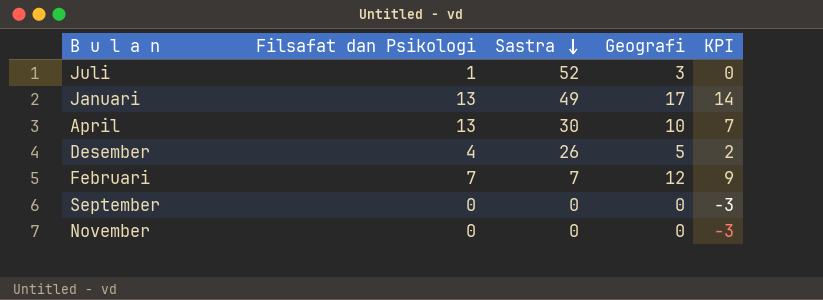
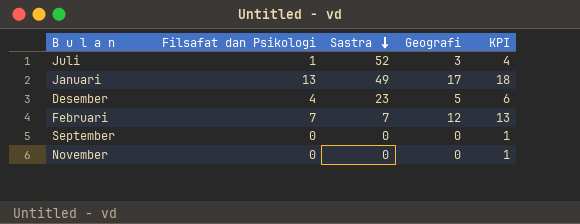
column KPI | formula: [Geografi] - 3 -> [Geografi] + 1
row April: 13 | 30 | 10 | 7 -> none
Desember | Sastra: 26 -> 23

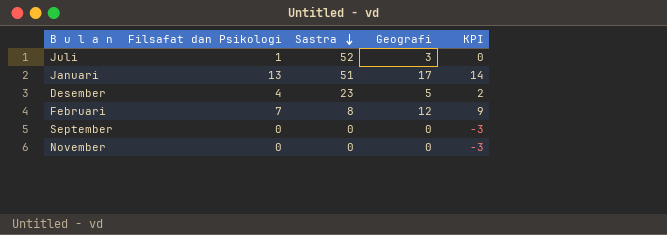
column KPI | formula: [Geografi] + 1 -> [Geografi] - 3
Januari | Sastra: 49 -> 51
Februari | Sastra: 7 -> 8

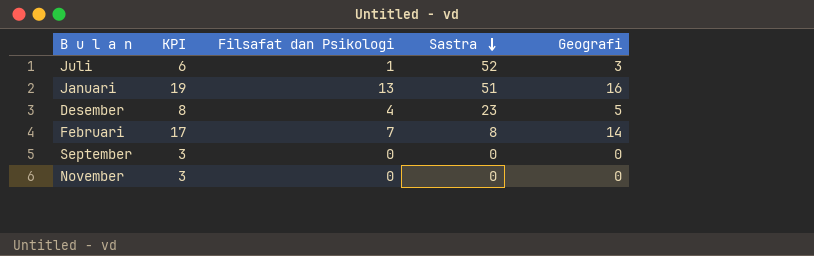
column KPI | formula: [Geografi] - 3 -> [Geografi] + 3
column KPI | position: 5 -> 2
Januari | Geografi: 17 -> 16
Februari | Geografi: 12 -> 14

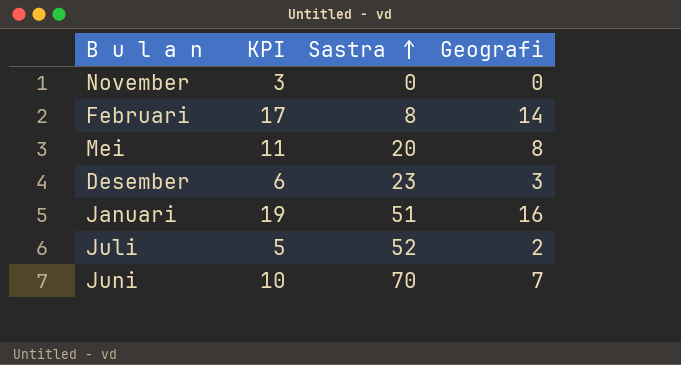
row order: Sastra descending -> Sastra ascending
column Filsafat dan Psikologi | position: 3 -> none
row September: 3 | 0 | 0 | 0 -> none
row Mei: none -> 11 | 20 | 8
Desember | KPI: 8 -> 6
Desember | Geografi: 5 -> 3
Juli | KPI: 6 -> 5
Juli | Geografi: 3 -> 2
row Juni: none -> 10 | 70 | 7

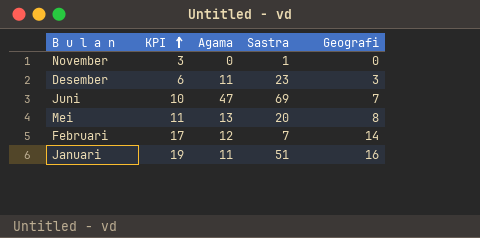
row order: Sastra ascending -> KPI ascending
column Agama | position: none -> 3
row Juli: 5 | 52 | 2 -> none
November | Sastra: 0 -> 1
Juni | Sastra: 70 -> 69
Februari | Sastra: 8 -> 7

